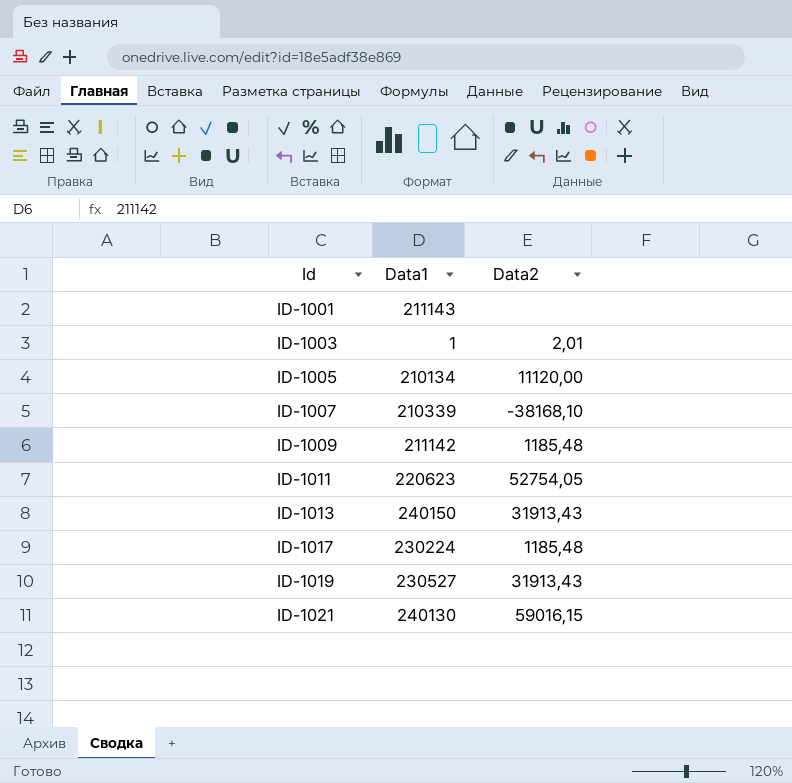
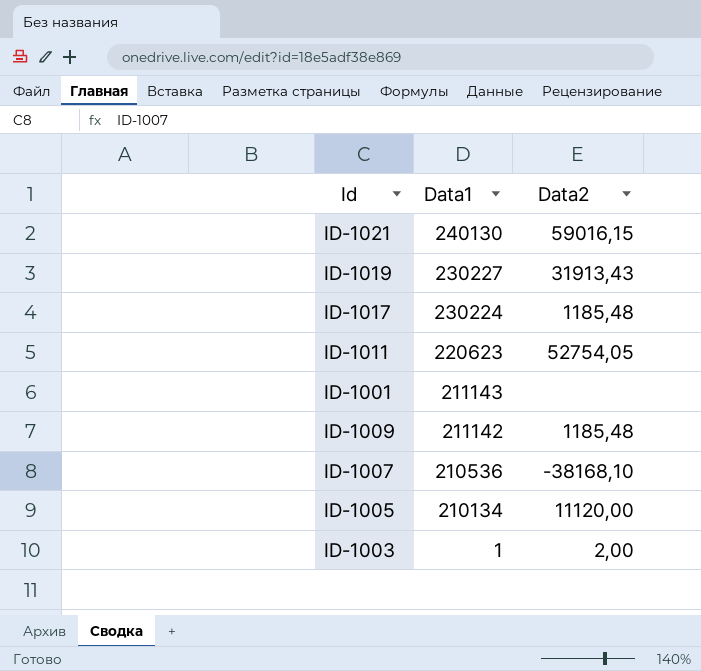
row order: Id ascending -> Data1 descending
row ID-1013: 240150 | 31913,43 -> none
ID-1019 | Data1: 230527 -> 230227
ID-1007 | Data1: 210339 -> 210536
ID-1003 | Data2: 2,01 -> 2,00

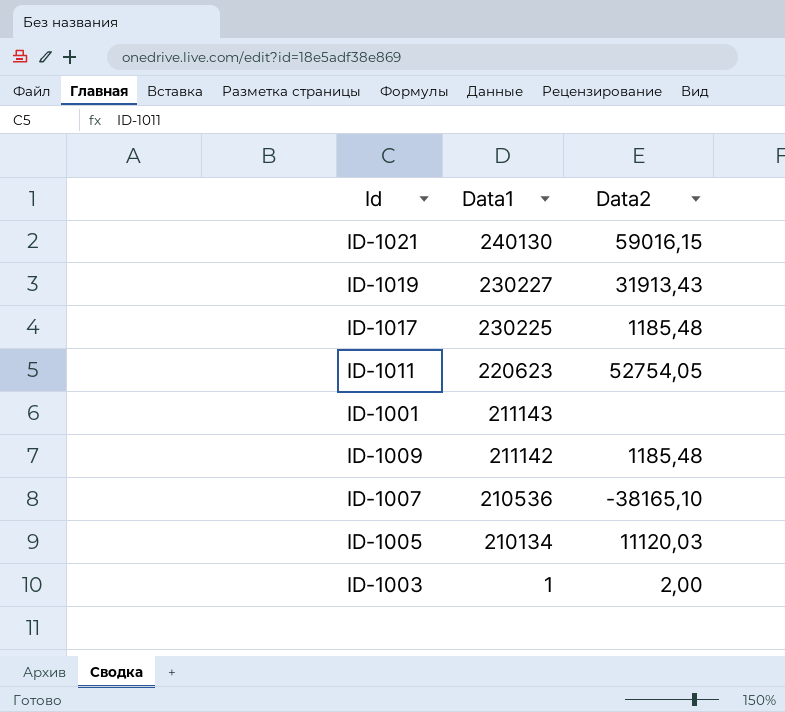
ID-1017 | Data1: 230224 -> 230225
ID-1007 | Data2: -38168,10 -> -38165,10
ID-1005 | Data2: 11120,00 -> 11120,03

